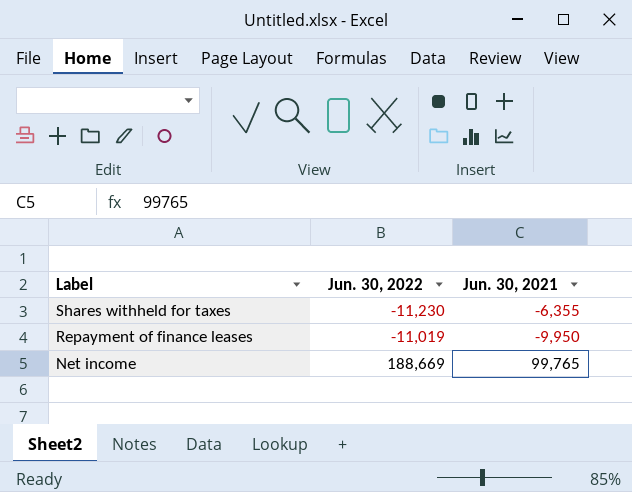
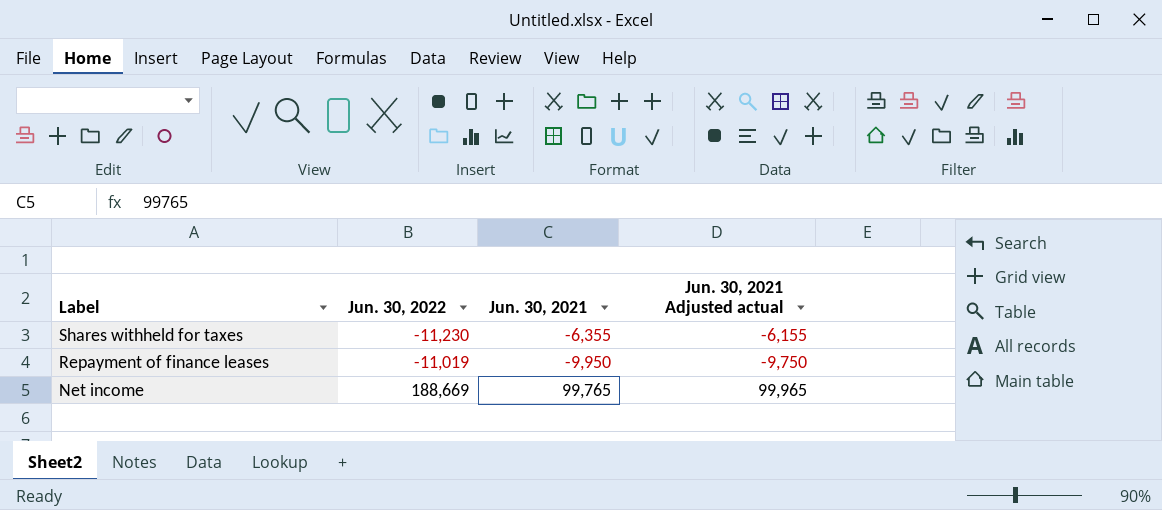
column Jun. 30, 2021 Adjusted actual | formula: none -> [Jun. 30, 2021] + 200

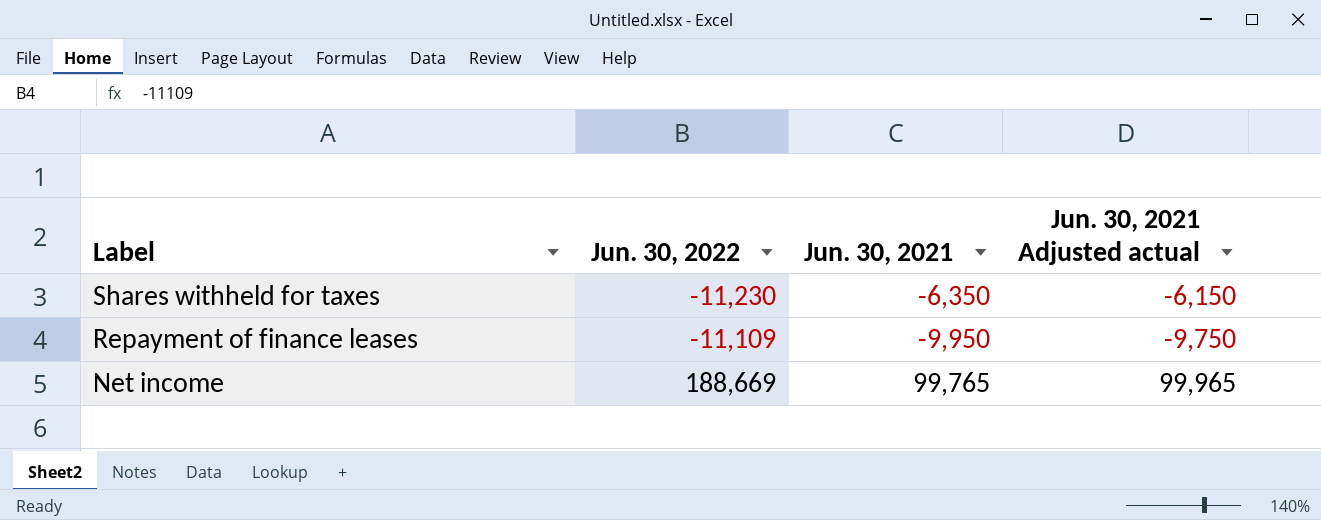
Shares withheld for taxes | Jun. 30, 2021: -6,355 -> -6,350
Shares withheld for taxes | Jun. 30, 2021 Adjusted actual: -6,155 -> -6,150
Repayment of finance leases | Jun. 30, 2022: -11,019 -> -11,109

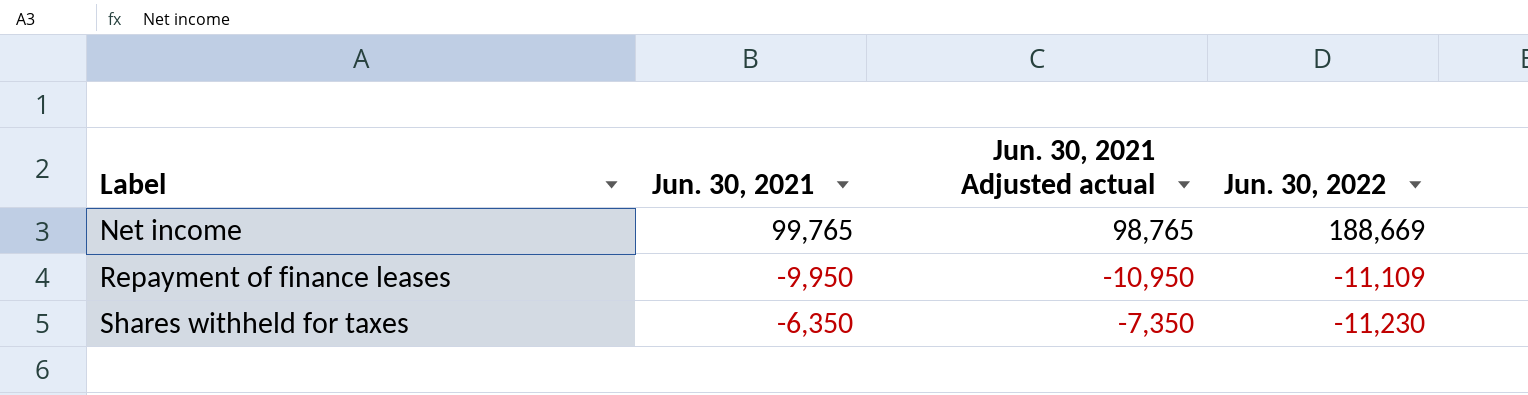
row order: Label descending -> Label ascending
column Jun. 30, 2021 Adjusted actual | formula: [Jun. 30, 2021] + 200 -> [Jun. 30, 2021] - 1000
column Jun. 30, 2022 | position: 2 -> 4

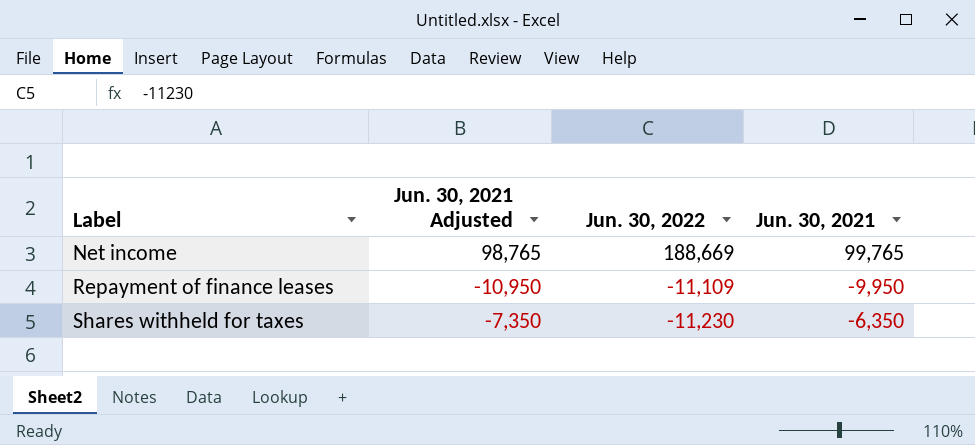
column name: Jun. 30, 2021 Adjusted actual -> Jun. 30, 2021 Adjusted
column Jun. 30, 2021 | position: 2 -> 4

